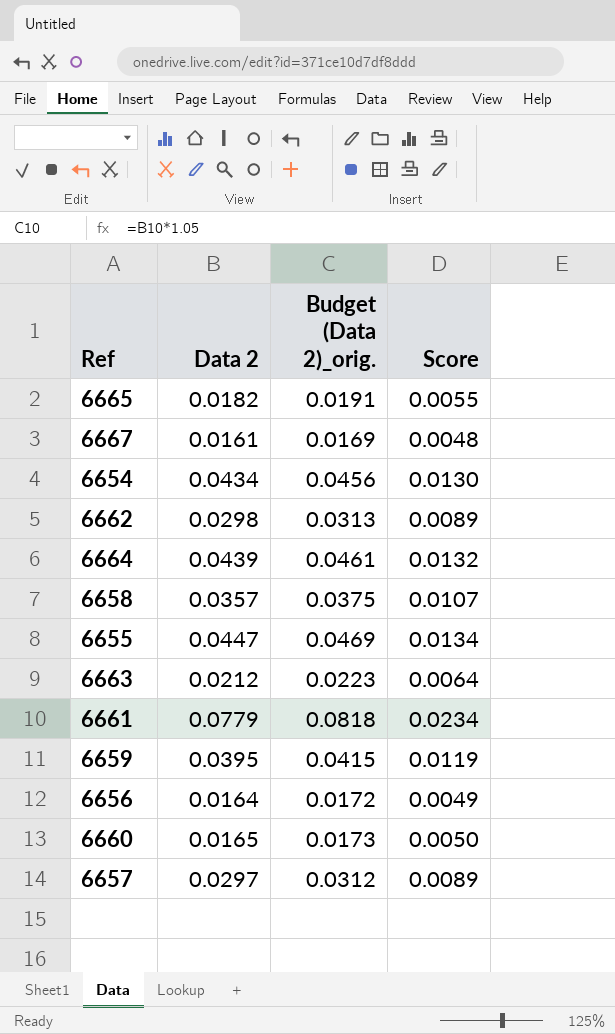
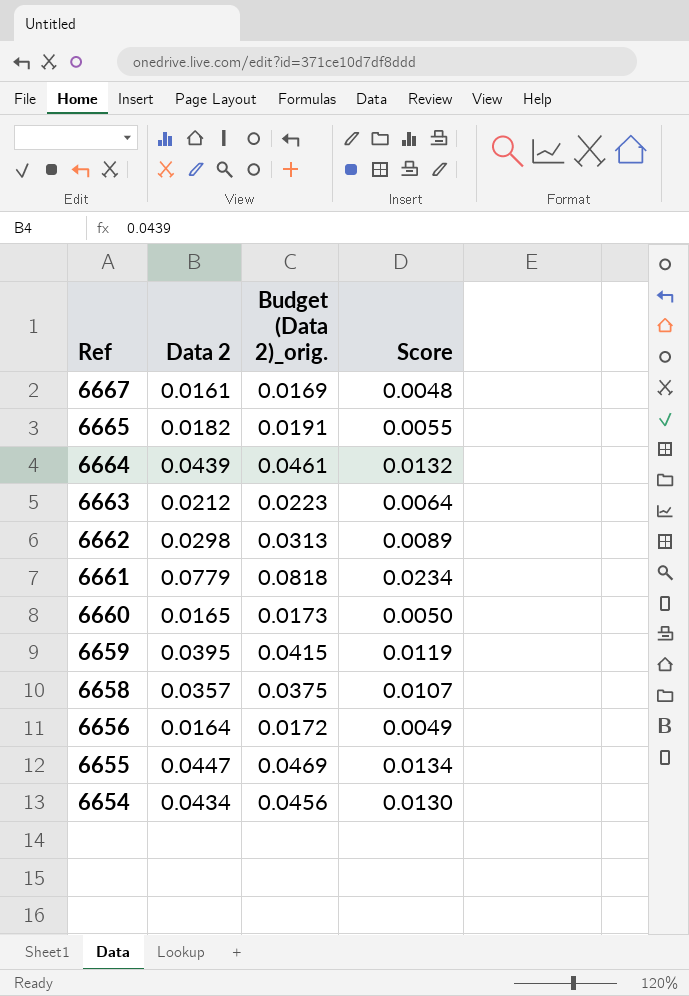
row order: none -> Ref descending
row 6657: 0.0297 | 0.0312 | 0.0089 -> none

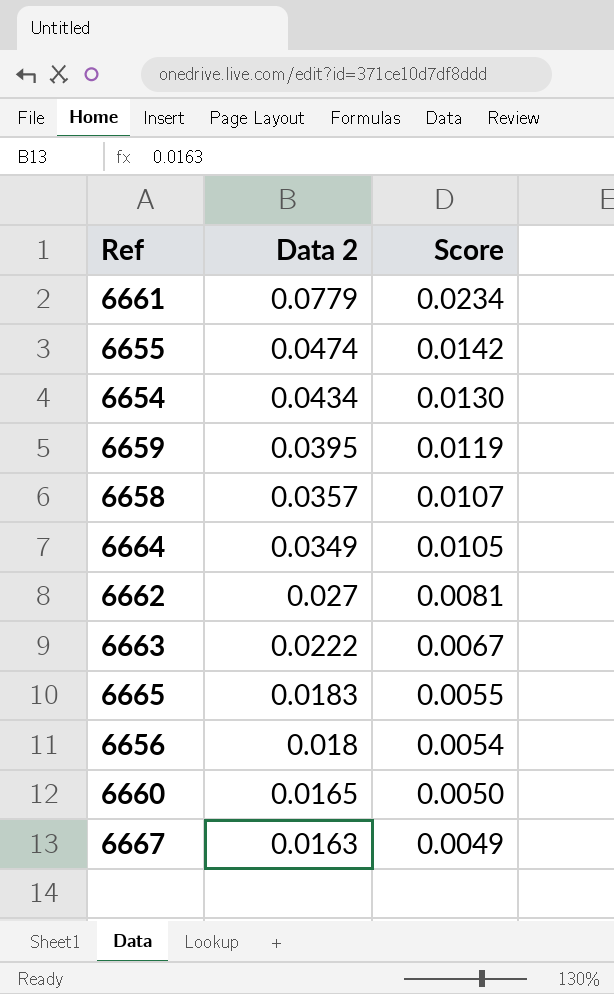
row order: Ref descending -> Data 2 descending
column Budget (Data 2)_orig. | formula: [Data 2] * 1.05 -> none
6655 | Data 2: 0.0447 -> 0.0474
6655 | Score: 0.0134 -> 0.0142
6664 | Data 2: 0.0439 -> 0.0349
6664 | Score: 0.0132 -> 0.0105
6662 | Data 2: 0.0298 -> 0.027
6662 | Score: 0.0089 -> 0.0081
6663 | Data 2: 0.0212 -> 0.0222
6663 | Score: 0.0064 -> 0.0067
6665 | Data 2: 0.0182 -> 0.0183
6656 | Data 2: 0.0164 -> 0.018
6656 | Score: 0.0049 -> 0.0054
6667 | Data 2: 0.0161 -> 0.0163
6667 | Score: 0.0048 -> 0.0049

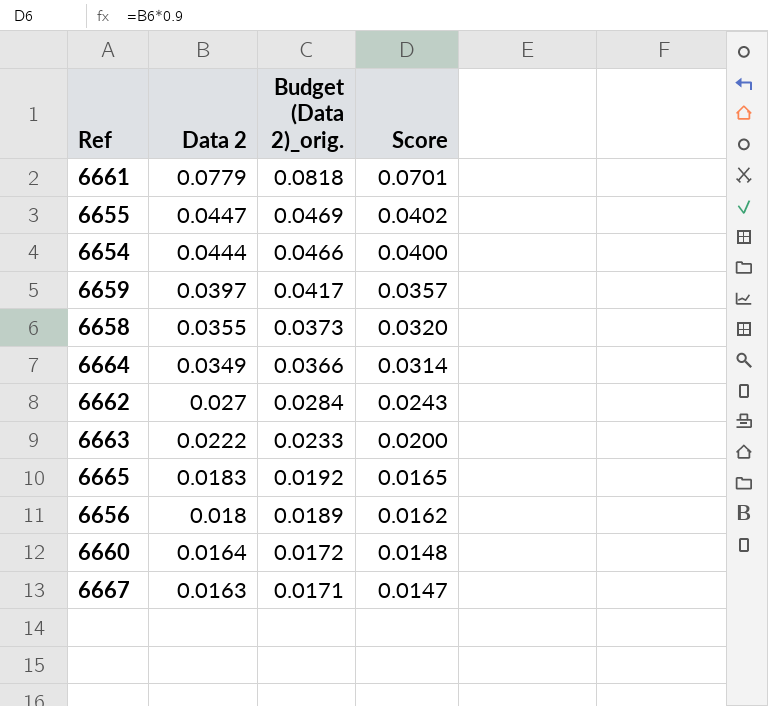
column Budget (Data 2)_orig. | formula: none -> [Data 2] * 1.05
column Score | formula: [Data 2] * 0.3 -> [Data 2] * 0.9
6655 | Data 2: 0.0474 -> 0.0447
6654 | Data 2: 0.0434 -> 0.0444
6659 | Data 2: 0.0395 -> 0.0397
6658 | Data 2: 0.0357 -> 0.0355
6660 | Data 2: 0.0165 -> 0.0164

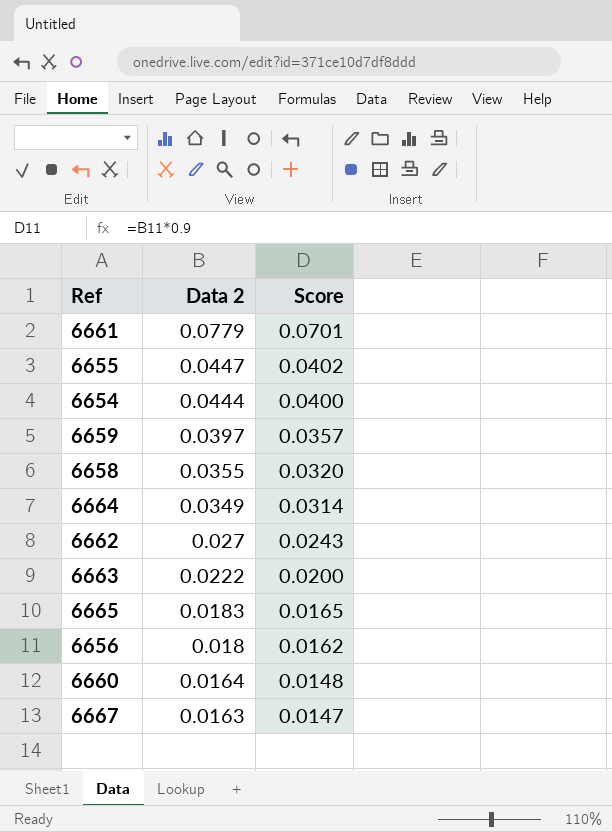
column Budget (Data 2)_orig. | formula: [Data 2] * 1.05 -> none

